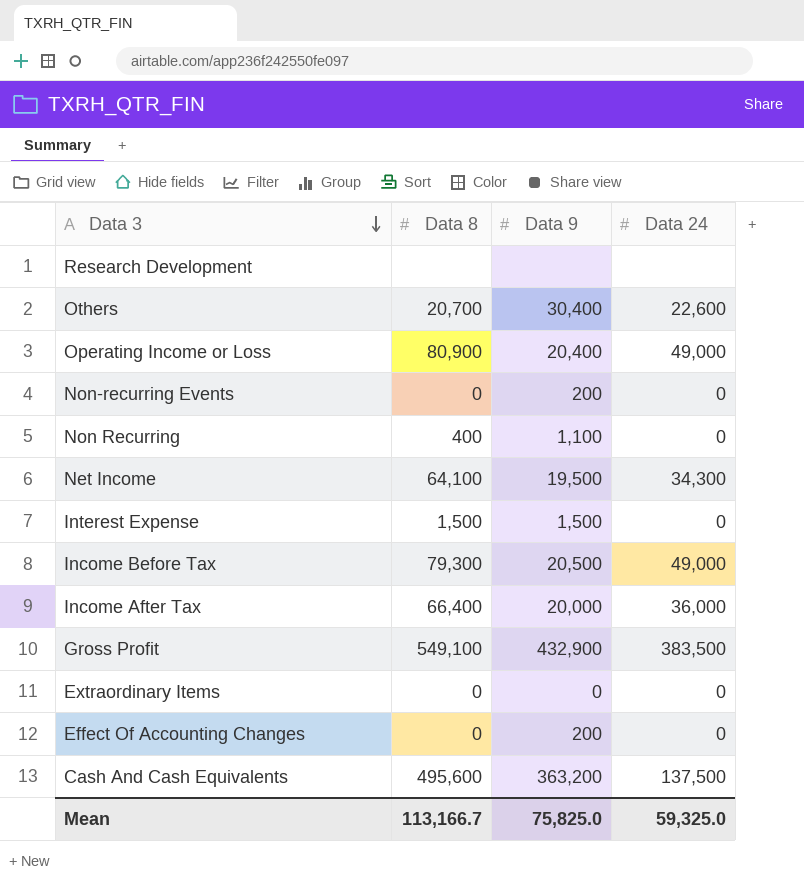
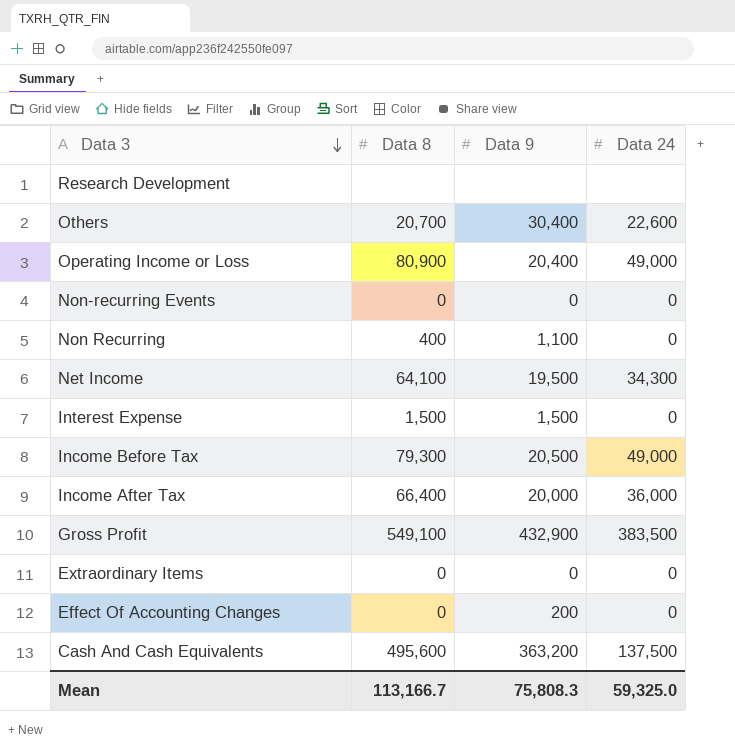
Non-recurring Events | Data 9: 200 -> 0
Mean | Data 9: 75,825.0 -> 75,808.3

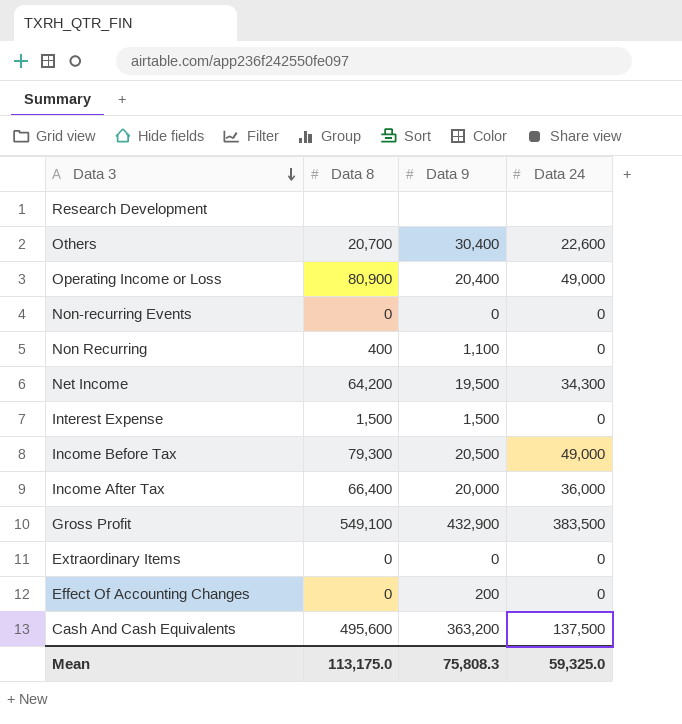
Net Income | Data 8: 64,100 -> 64,200
Mean | Data 8: 113,166.7 -> 113,175.0

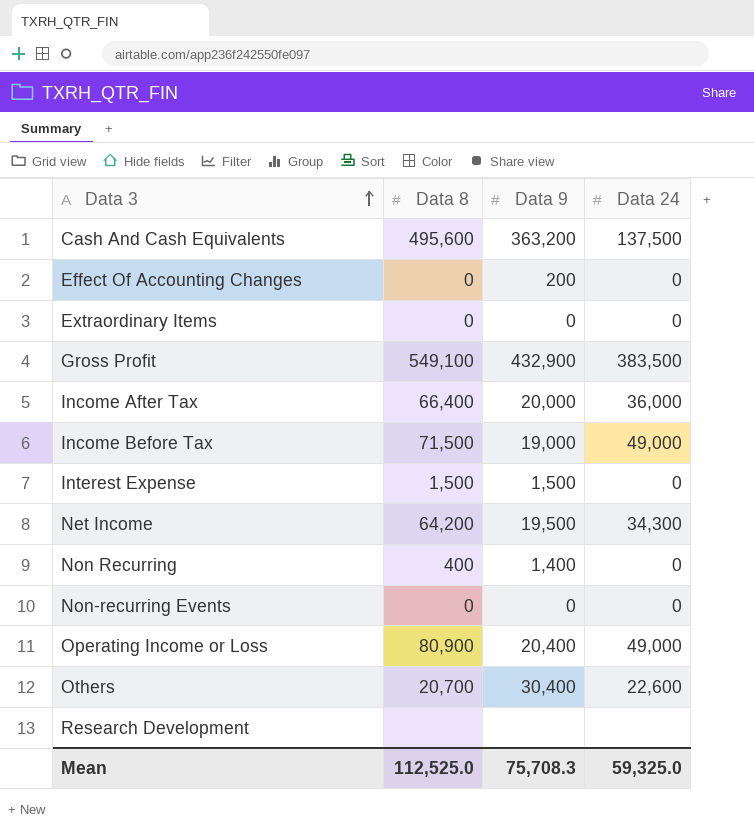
row order: Data 3 descending -> Data 3 ascending
Income Before Tax | Data 8: 79,300 -> 71,500
Income Before Tax | Data 9: 20,500 -> 19,000
Non Recurring | Data 9: 1,100 -> 1,400
Mean | Data 8: 113,175.0 -> 112,525.0
Mean | Data 9: 75,808.3 -> 75,708.3

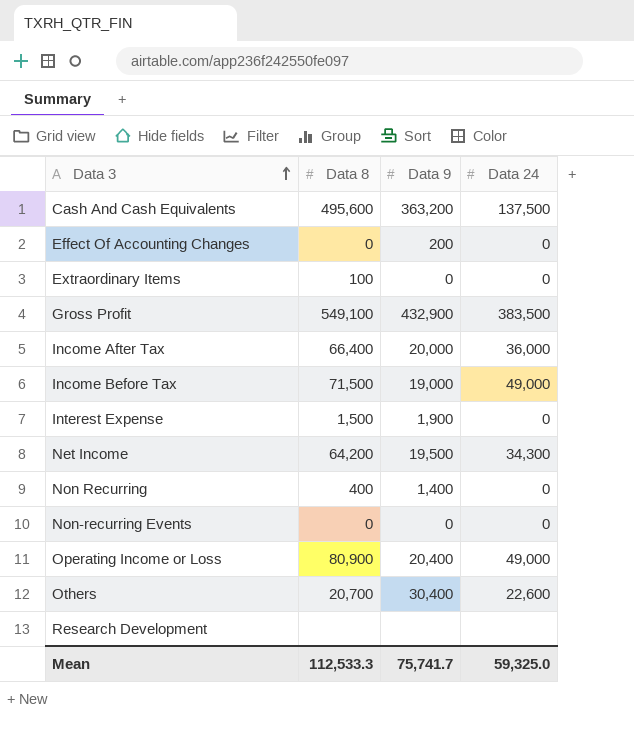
Extraordinary Items | Data 8: 0 -> 100
Interest Expense | Data 9: 1,500 -> 1,900
Mean | Data 8: 112,525.0 -> 112,533.3
Mean | Data 9: 75,708.3 -> 75,741.7

